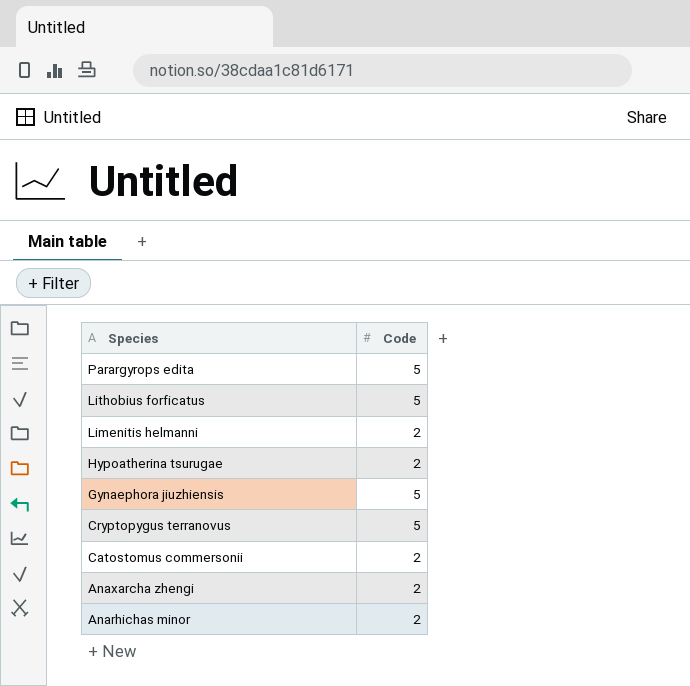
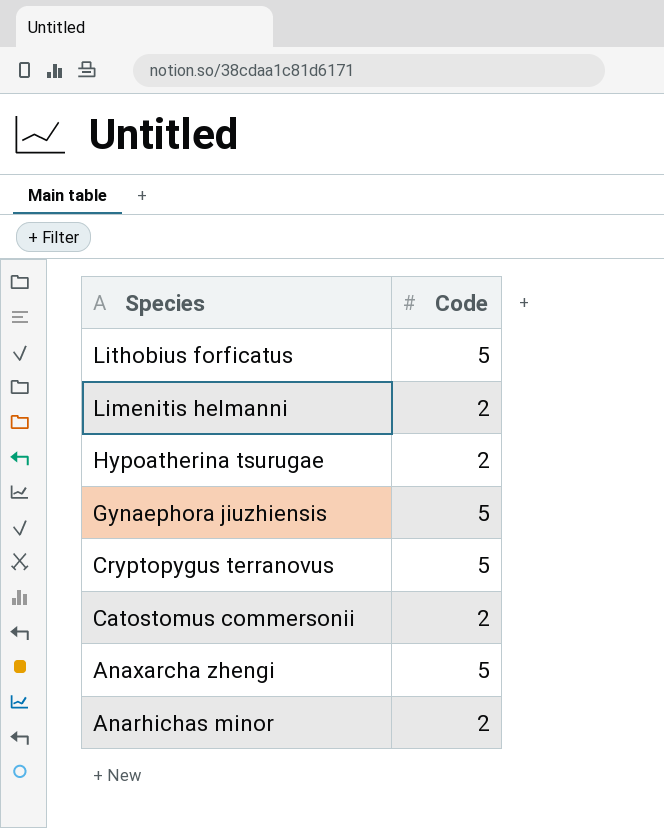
row Parargyrops edita: 5 -> none
Anaxarcha zhengi | Code: 2 -> 5

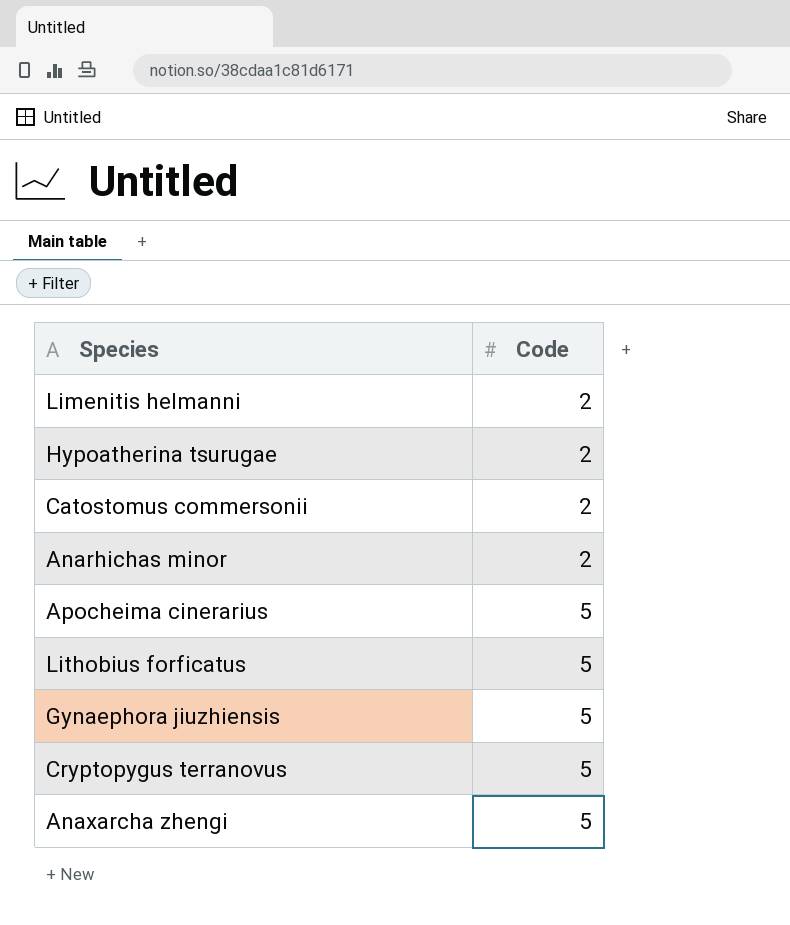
row order: Species descending -> Code ascending
row Apocheima cinerarius: none -> 5

